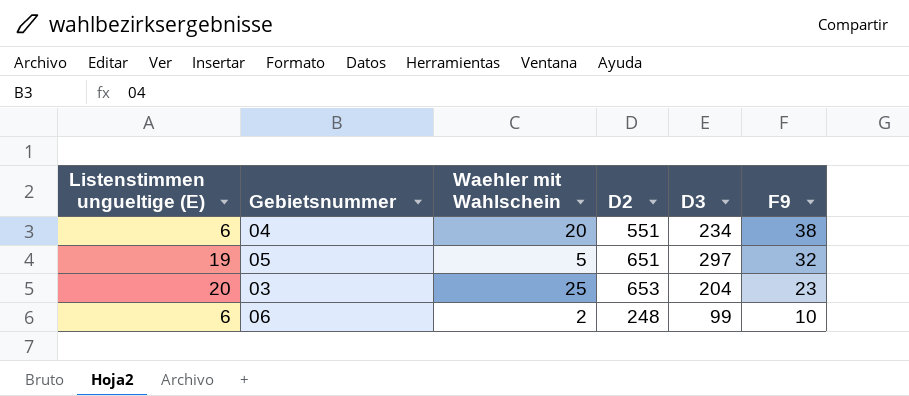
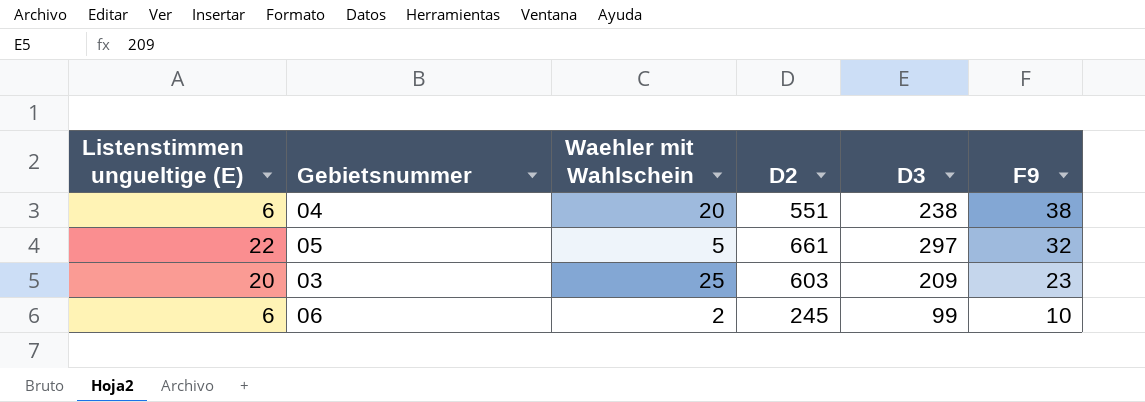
04 | D3: 234 -> 238
05 | Listenstimmen ungueltige (E): 19 -> 22
05 | D2: 651 -> 661
03 | D2: 653 -> 603
03 | D3: 204 -> 209
06 | D2: 248 -> 245

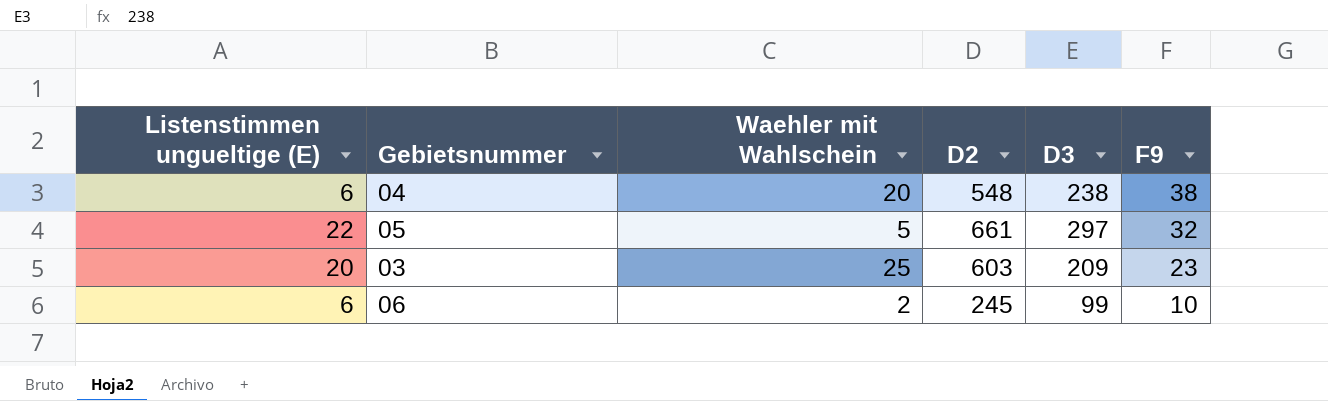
04 | D2: 551 -> 548

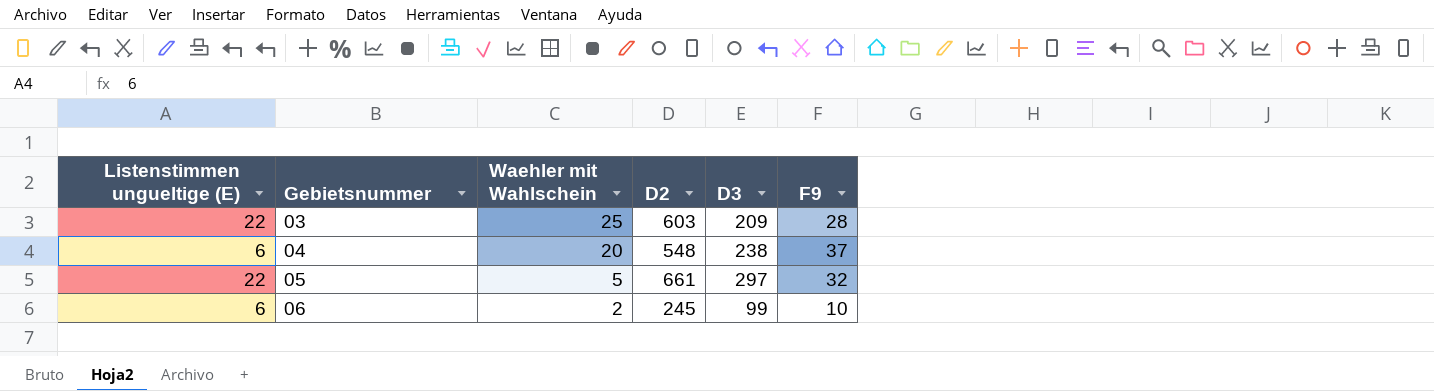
row order: F9 descending -> Gebietsnummer ascending
03 | Listenstimmen ungueltige (E): 20 -> 22
03 | F9: 23 -> 28
04 | F9: 38 -> 37

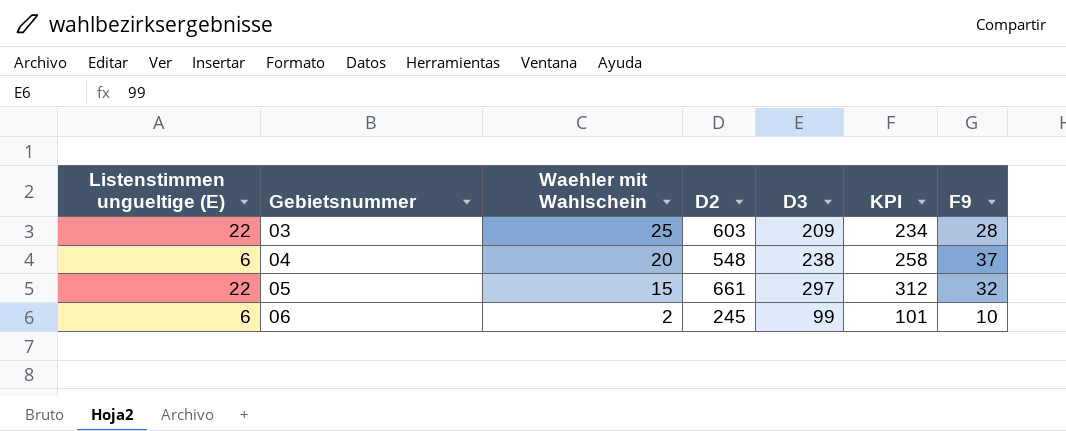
column KPI | formula: none -> [Waehler mit Wahlschein] + [D3]
05 | Waehler mit Wahlschein: 5 -> 15

